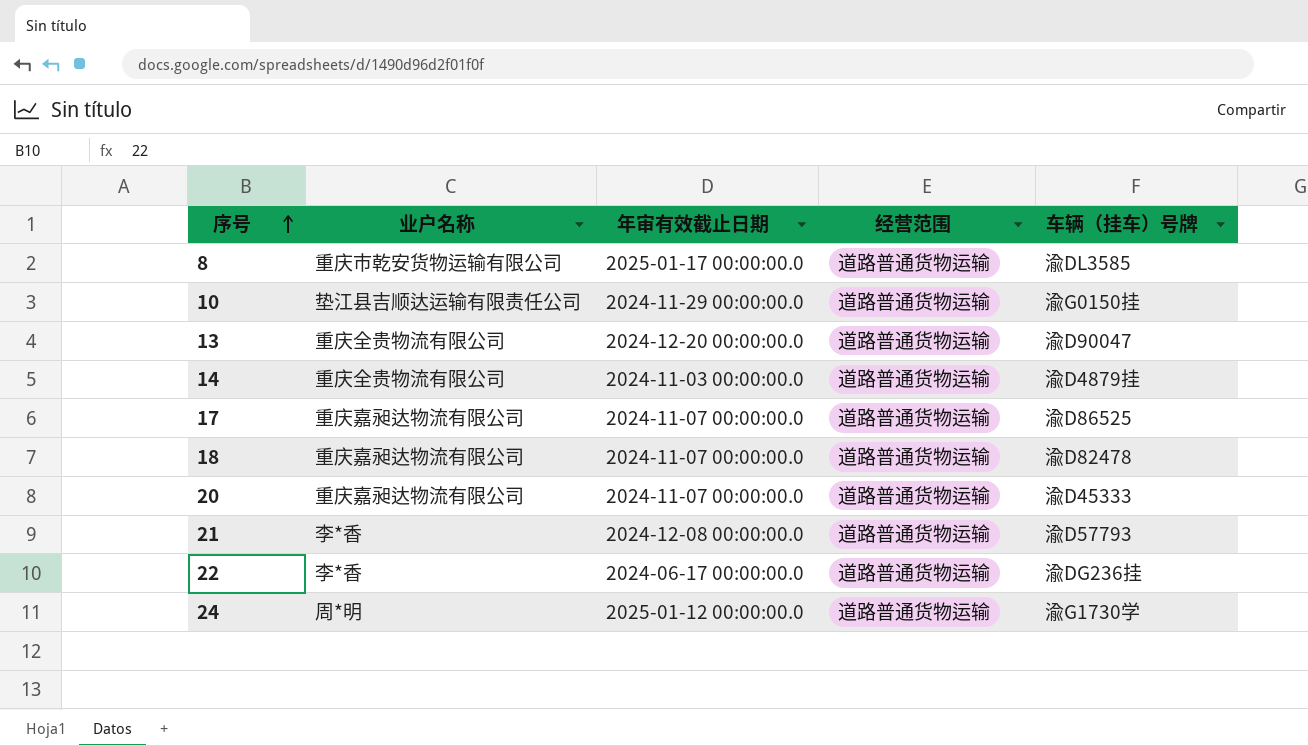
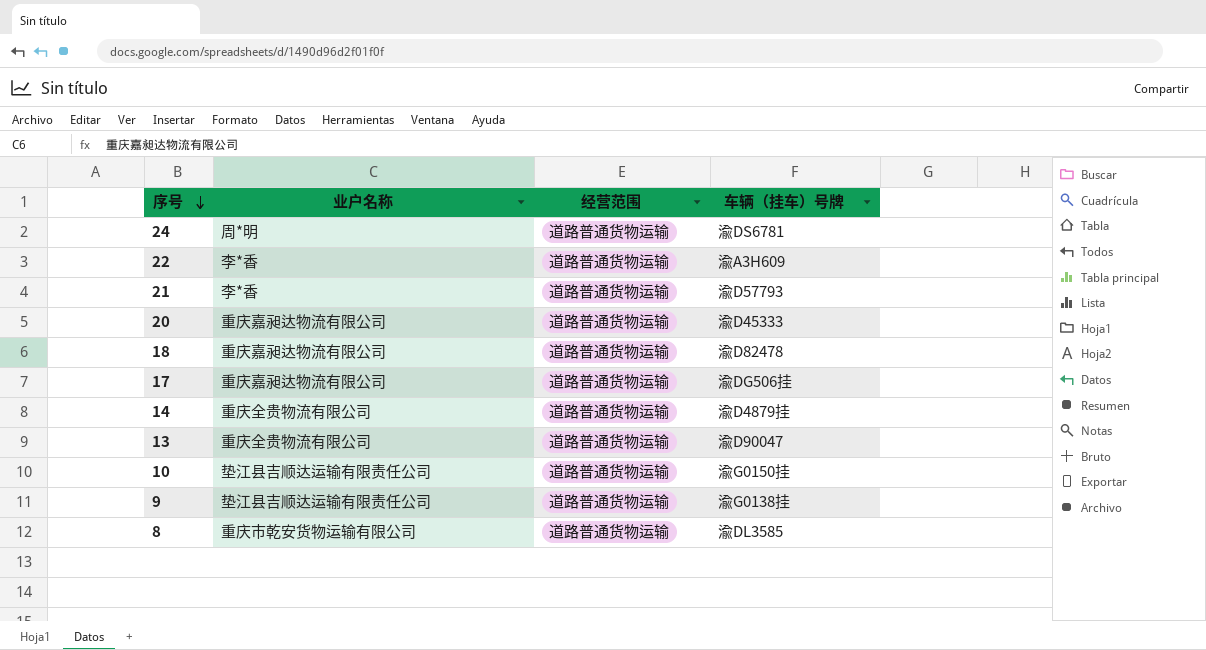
row order: 序号 ascending -> 序号 descending
column 年审有效截止日期 | position: 3 -> none
24 | 车辆（挂车）号牌: 渝G1730学 -> 渝DS6781
22 | 车辆（挂车）号牌: 渝DG236挂 -> 渝A3H609
17 | 车辆（挂车）号牌: 渝D86525 -> 渝DG506挂
row 9: none -> 垫江县吉顺达运输有限责任公司 | 道路普通货物运输 | 渝G0138挂

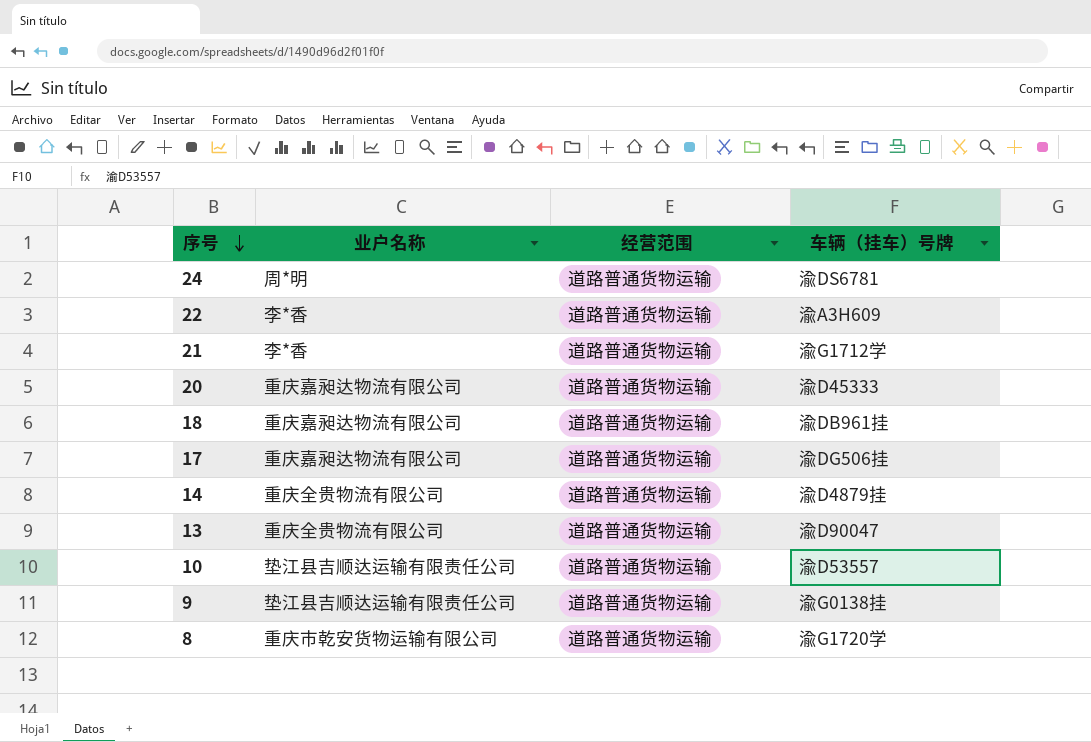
21 | 车辆（挂车）号牌: 渝D57793 -> 渝G1712学
18 | 车辆（挂车）号牌: 渝D82478 -> 渝DB961挂
10 | 车辆（挂车）号牌: 渝G0150挂 -> 渝D53557
8 | 车辆（挂车）号牌: 渝DL3585 -> 渝G1720学

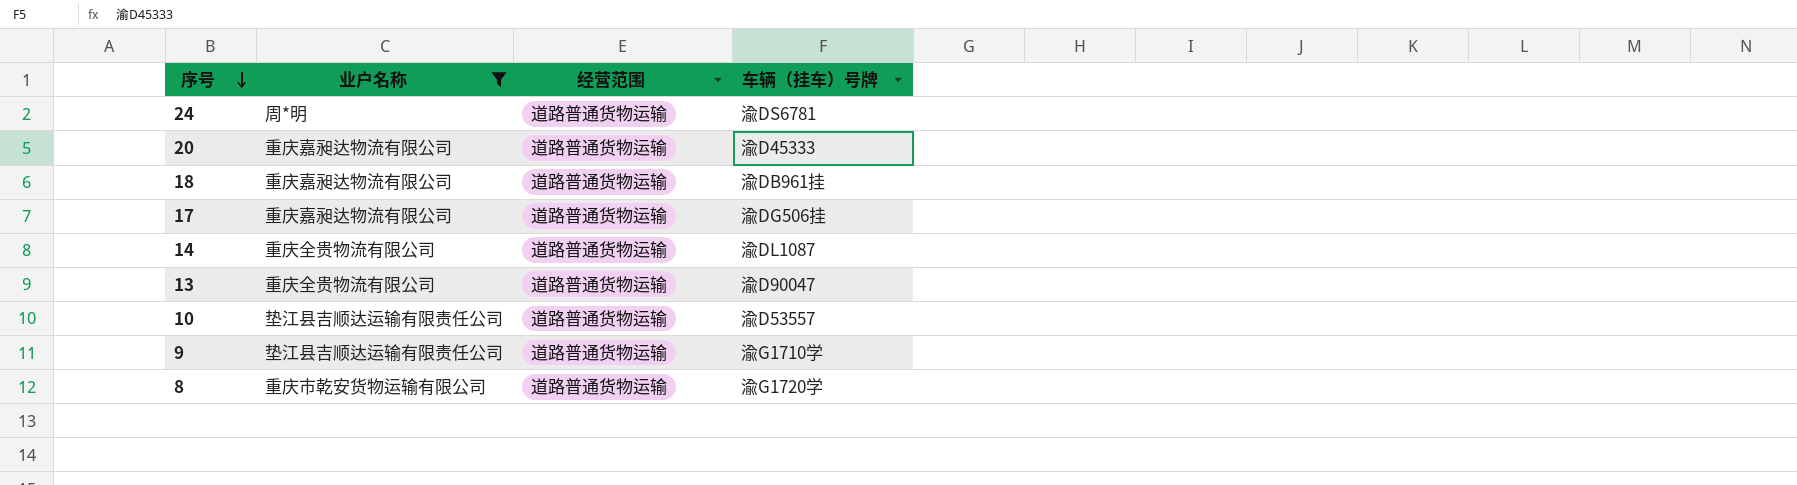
filter: none -> 业户名称 != 李*香
14 | 车辆（挂车）号牌: 渝D4879挂 -> 渝DL1087
9 | 车辆（挂车）号牌: 渝G0138挂 -> 渝G1710学

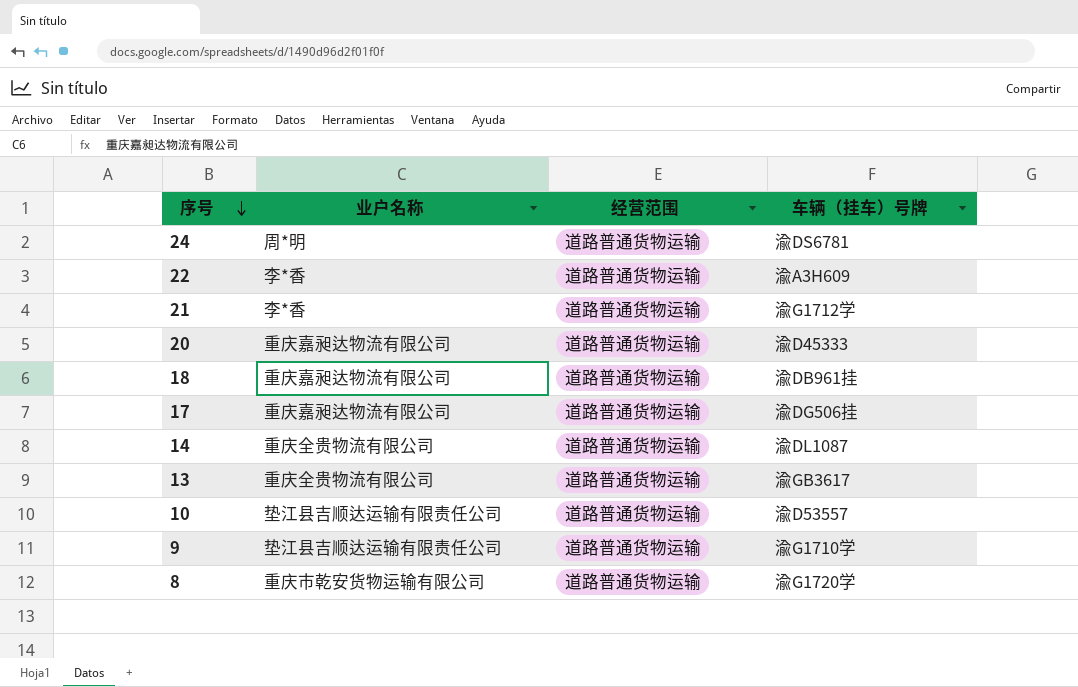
filter: 业户名称 != 李*香 -> none
13 | 车辆（挂车）号牌: 渝D90047 -> 渝GB3617

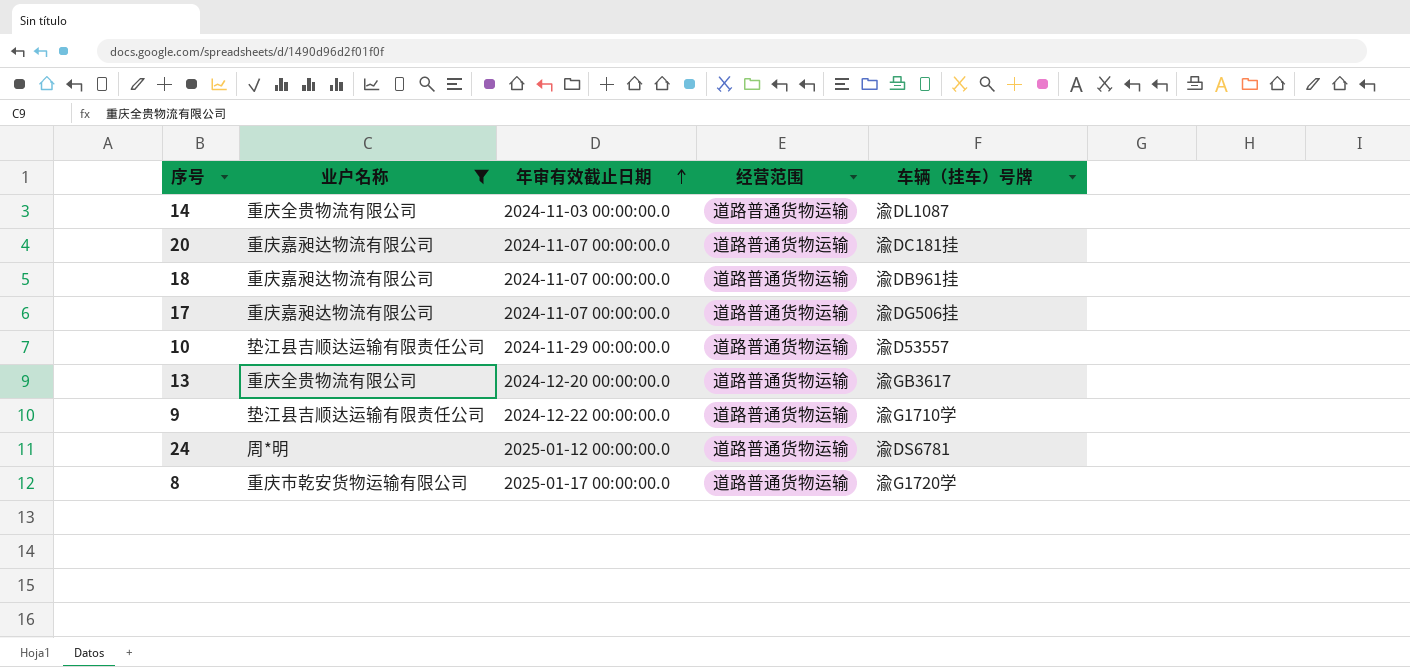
filter: none -> 业户名称 != 李*香
row order: 序号 descending -> 年审有效截止日期 ascending
column 年审有效截止日期 | position: none -> 3
20 | 车辆（挂车）号牌: 渝D45333 -> 渝DC181挂

